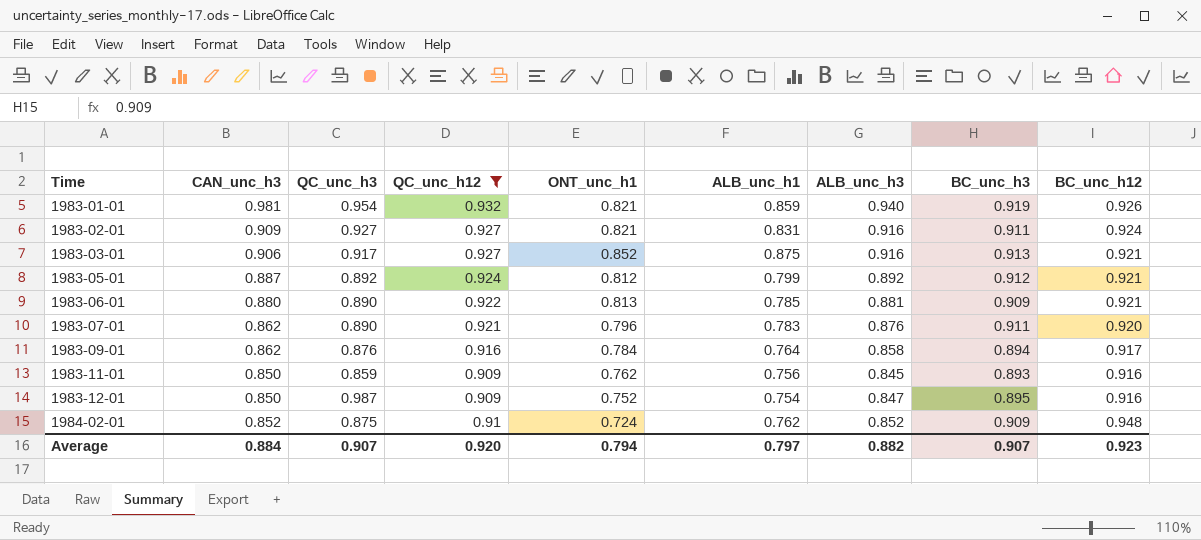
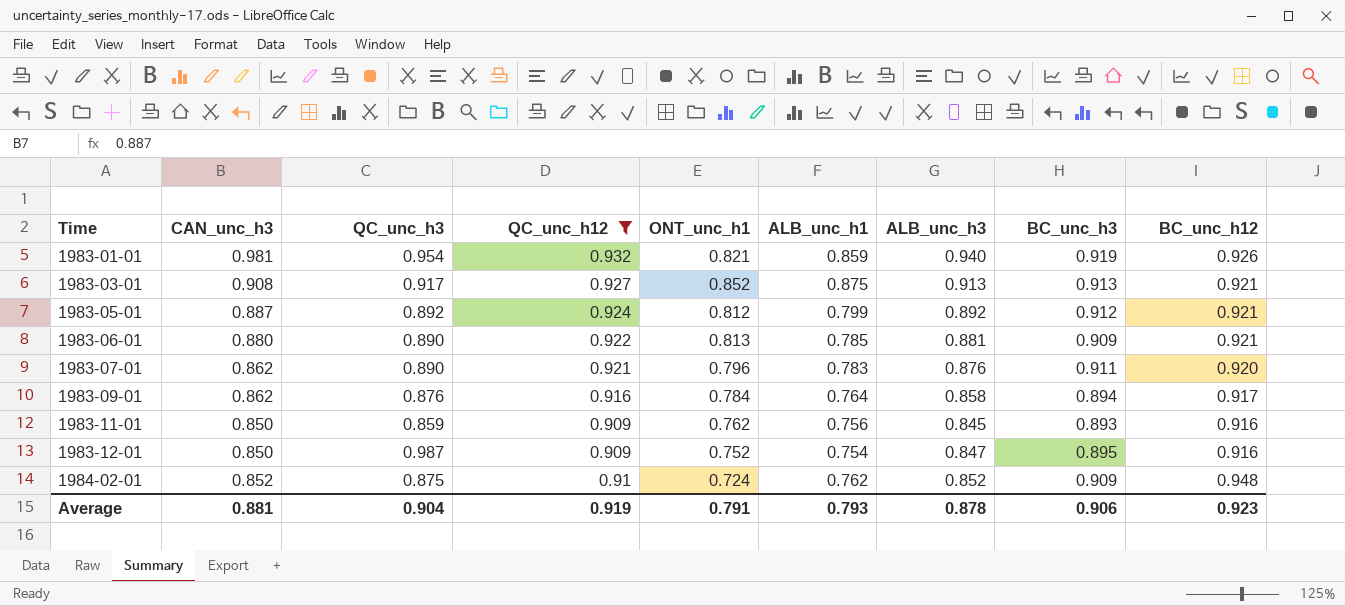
row 1983-02-01: 0.909 | 0.927 | 0.927 | 0.821 | 0.831 | 0.916 | 0.911 | 0.924 -> none
1983-03-01 | CAN_unc_h3: 0.906 -> 0.908
1983-03-01 | ALB_unc_h3: 0.916 -> 0.913
Average | CAN_unc_h3: 0.884 -> 0.881
Average | QC_unc_h3: 0.907 -> 0.904
Average | QC_unc_h12: 0.920 -> 0.919
Average | ONT_unc_h1: 0.794 -> 0.791
Average | ALB_unc_h1: 0.797 -> 0.793
Average | ALB_unc_h3: 0.882 -> 0.878
Average | BC_unc_h3: 0.907 -> 0.906

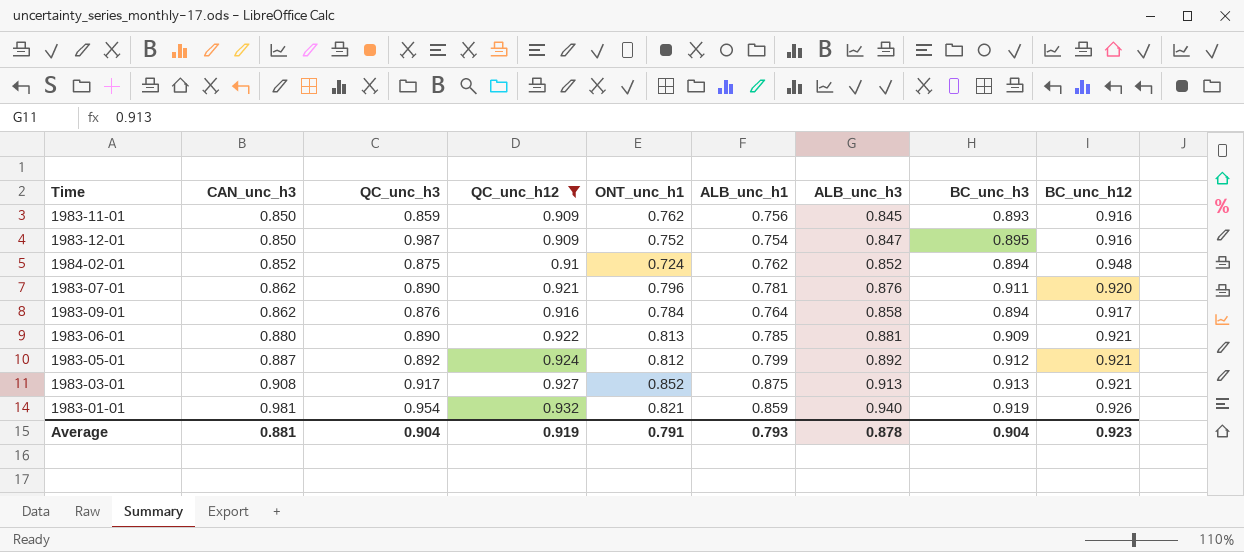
row order: Time ascending -> CAN_unc_h3 ascending
1984-02-01 | BC_unc_h3: 0.909 -> 0.894
1983-07-01 | ALB_unc_h1: 0.783 -> 0.781
Average | BC_unc_h3: 0.906 -> 0.904

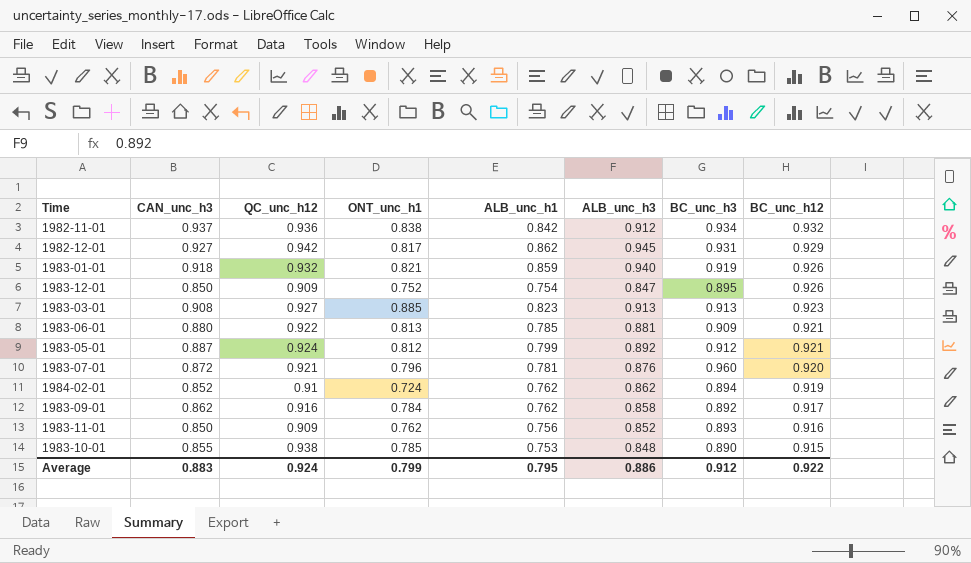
filter: QC_unc_h12 <= 0.932 -> none
row order: CAN_unc_h3 ascending -> BC_unc_h12 descending
column QC_unc_h3 | position: 3 -> none
1983-01-01 | CAN_unc_h3: 0.981 -> 0.918
1983-12-01 | BC_unc_h12: 0.916 -> 0.926
1983-03-01 | ONT_unc_h1: 0.852 -> 0.885
1983-03-01 | ALB_unc_h1: 0.875 -> 0.823
1983-03-01 | BC_unc_h12: 0.921 -> 0.923
1983-07-01 | CAN_unc_h3: 0.862 -> 0.872
1983-07-01 | BC_unc_h3: 0.911 -> 0.960
1984-02-01 | ALB_unc_h3: 0.852 -> 0.862
1984-02-01 | BC_unc_h12: 0.948 -> 0.919
1983-09-01 | ALB_unc_h1: 0.764 -> 0.762
1983-09-01 | BC_unc_h3: 0.894 -> 0.892
1983-11-01 | ALB_unc_h3: 0.845 -> 0.852
Average | CAN_unc_h3: 0.881 -> 0.883
Average | QC_unc_h12: 0.919 -> 0.924
Average | ONT_unc_h1: 0.791 -> 0.799
Average | ALB_unc_h1: 0.793 -> 0.795
Average | ALB_unc_h3: 0.878 -> 0.886
Average | BC_unc_h3: 0.904 -> 0.912
Average | BC_unc_h12: 0.923 -> 0.922

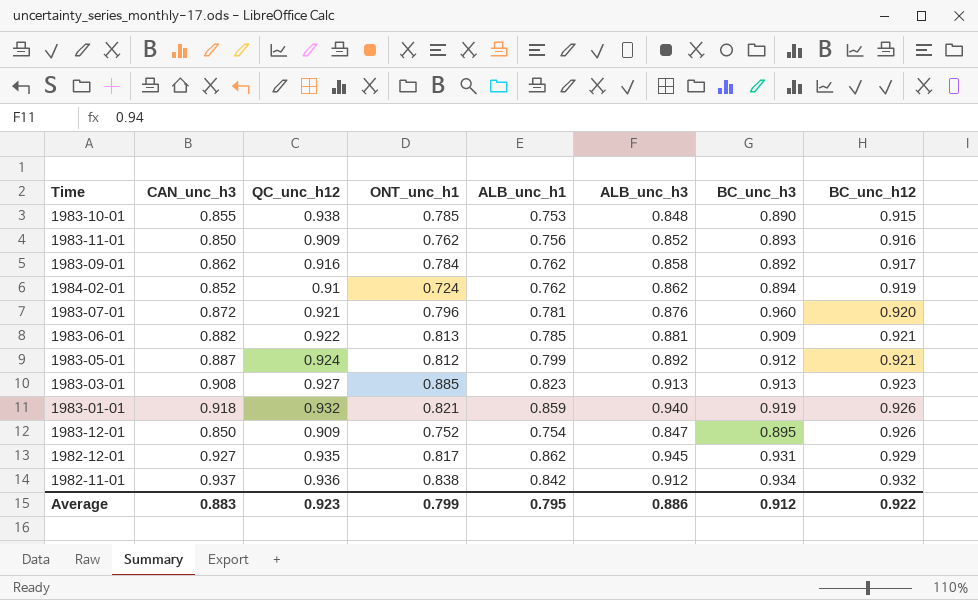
row order: BC_unc_h12 descending -> BC_unc_h12 ascending
1983-06-01 | CAN_unc_h3: 0.880 -> 0.882
1982-12-01 | QC_unc_h12: 0.942 -> 0.935
Average | QC_unc_h12: 0.924 -> 0.923

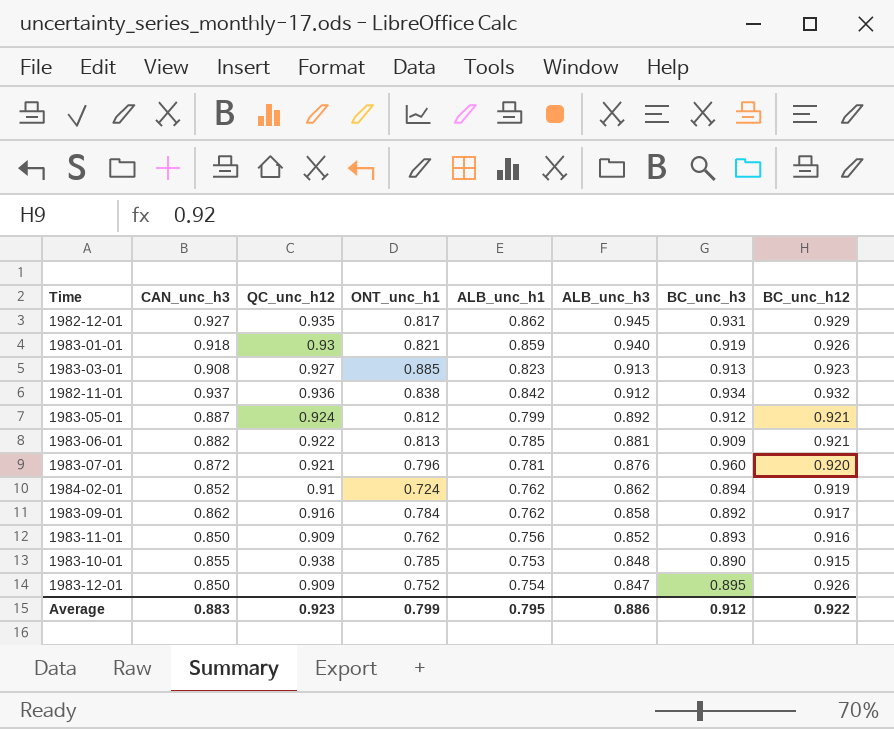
row order: BC_unc_h12 ascending -> ALB_unc_h3 descending
1983-01-01 | QC_unc_h12: 0.932 -> 0.93

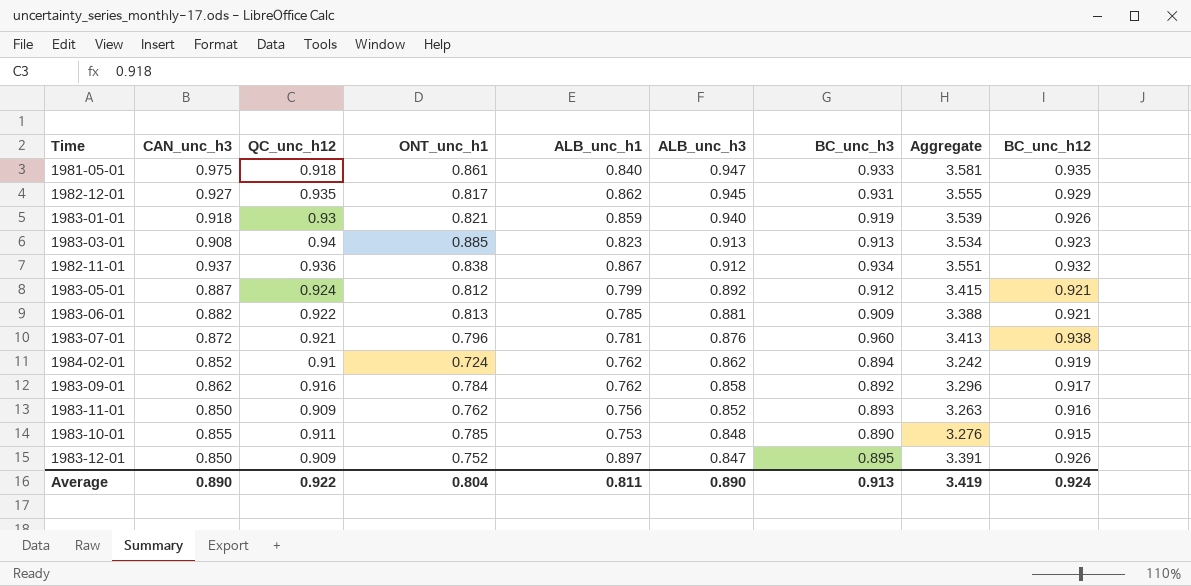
column Aggregate | formula: none -> [ONT_unc_h1] + [ALB_unc_h1] + [ALB_unc_h3] + [BC_unc_h3]
row 1981-05-01: none -> 0.975 | 0.918 | 0.861 | 0.840 | 0.947 | 0.933 | 3.581 | 0.935
1983-03-01 | QC_unc_h12: 0.927 -> 0.94
1982-11-01 | ALB_unc_h1: 0.842 -> 0.867
1983-07-01 | BC_unc_h12: 0.920 -> 0.938
1983-10-01 | QC_unc_h12: 0.938 -> 0.911
1983-12-01 | ALB_unc_h1: 0.754 -> 0.897
Average | CAN_unc_h3: 0.883 -> 0.890
Average | QC_unc_h12: 0.923 -> 0.922
Average | ONT_unc_h1: 0.799 -> 0.804
Average | ALB_unc_h1: 0.795 -> 0.811
Average | ALB_unc_h3: 0.886 -> 0.890
Average | BC_unc_h3: 0.912 -> 0.913
Average | BC_unc_h12: 0.922 -> 0.924

